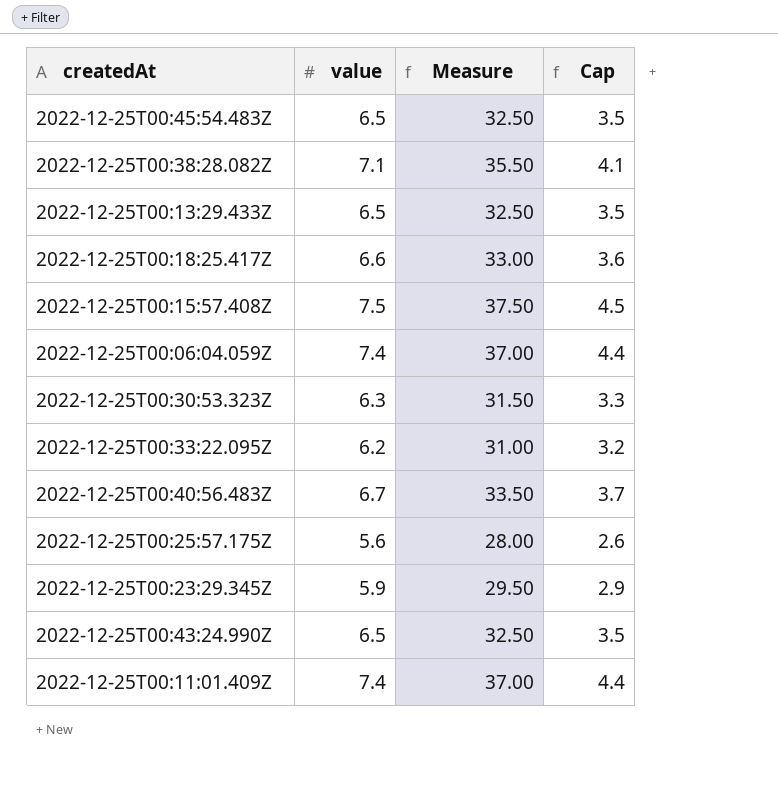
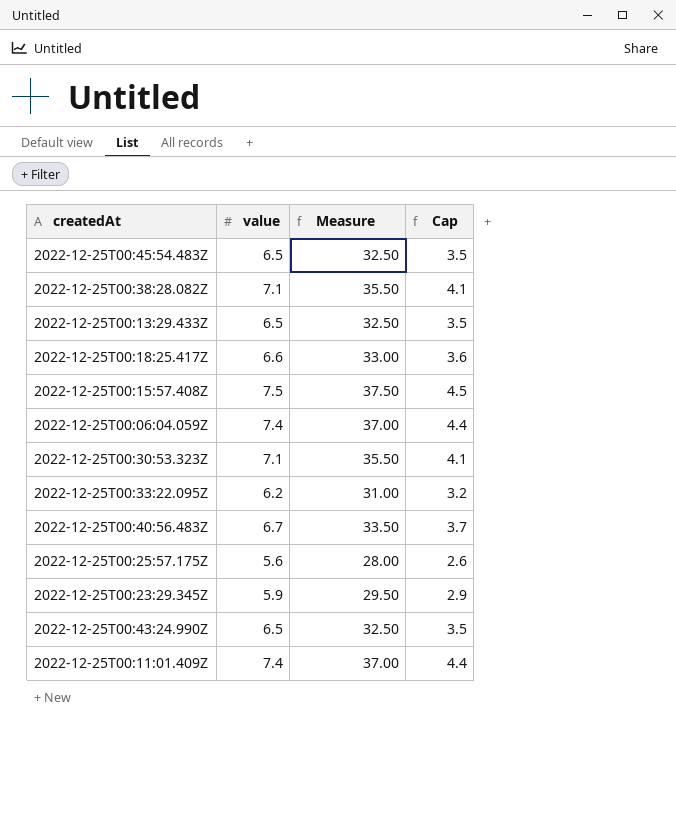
2022-12-25T00:30:53.323Z | value: 6.3 -> 7.1
2022-12-25T00:30:53.323Z | Measure: 31.50 -> 35.50
2022-12-25T00:30:53.323Z | Cap: 3.3 -> 4.1

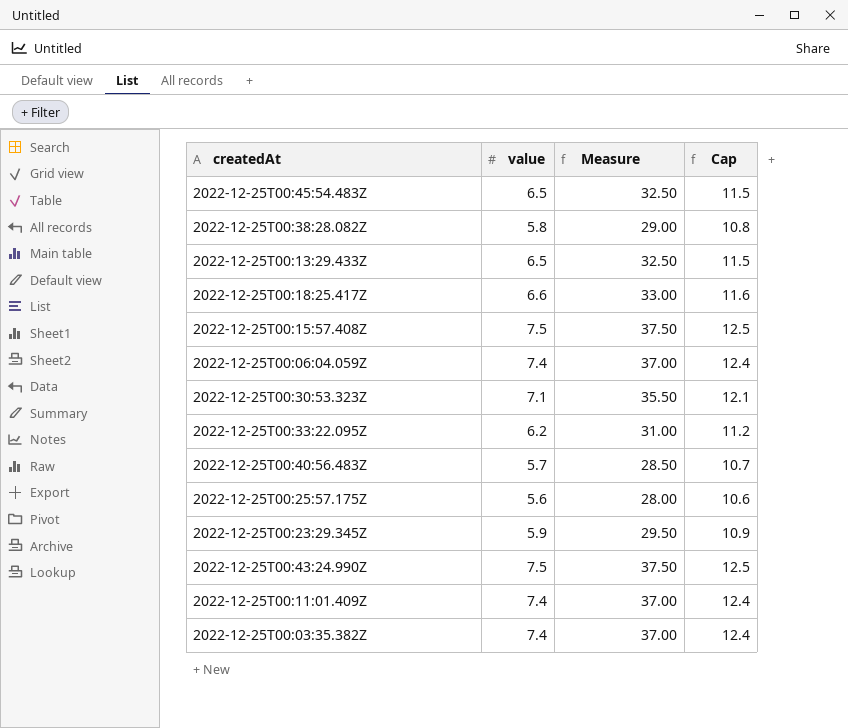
column Cap | formula: [value] - 3 -> [value] + 5
2022-12-25T00:38:28.082Z | value: 7.1 -> 5.8
2022-12-25T00:38:28.082Z | Measure: 35.50 -> 29.00
2022-12-25T00:40:56.483Z | value: 6.7 -> 5.7
2022-12-25T00:40:56.483Z | Measure: 33.50 -> 28.50
2022-12-25T00:43:24.990Z | value: 6.5 -> 7.5
2022-12-25T00:43:24.990Z | Measure: 32.50 -> 37.50
row 2022-12-25T00:03:35.382Z: none -> 7.4 | 37.00 | 12.4

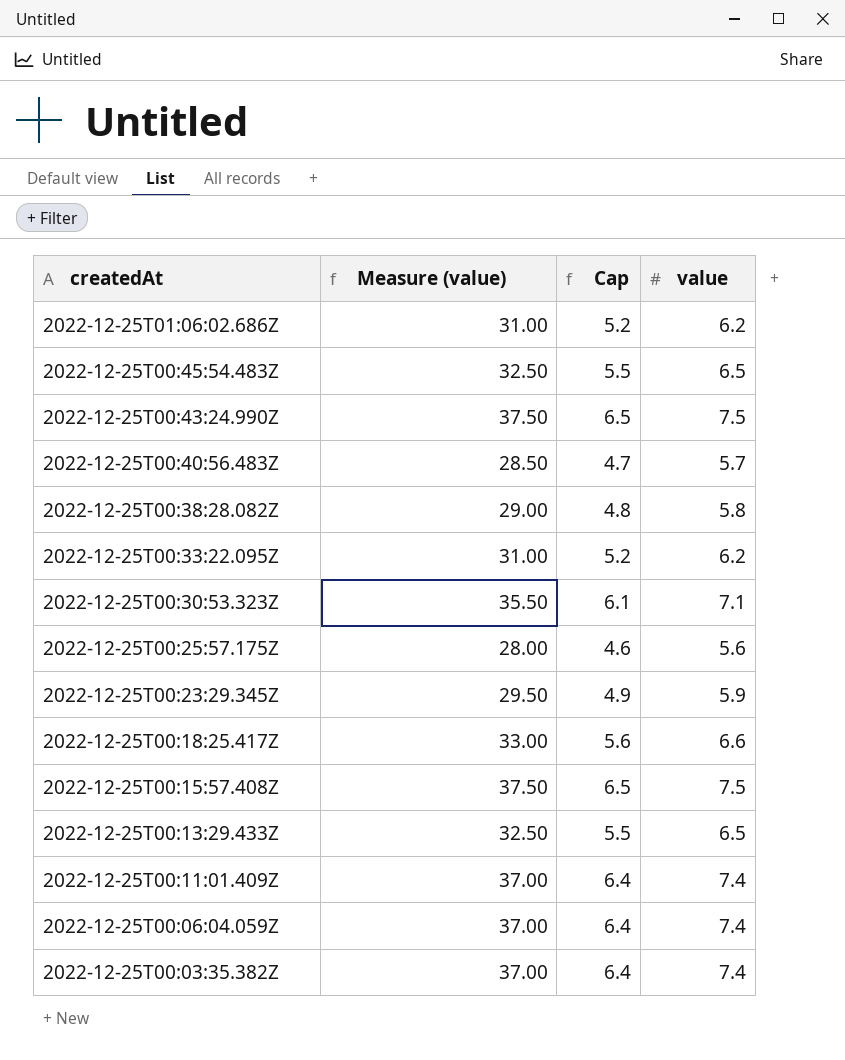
row order: none -> createdAt descending
column name: Measure -> Measure (value)
column Cap | formula: [value] + 5 -> [value] - 1
column value | position: 2 -> 4
row 2022-12-25T01:06:02.686Z: none -> 31.00 | 5.2 | 6.2

